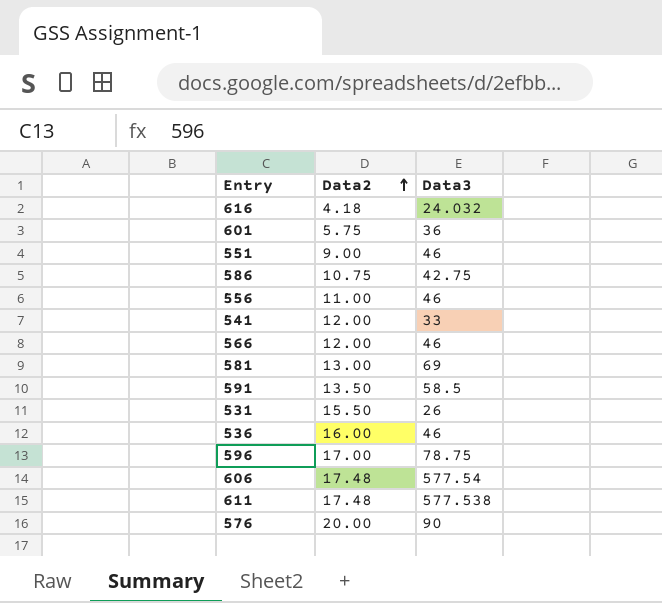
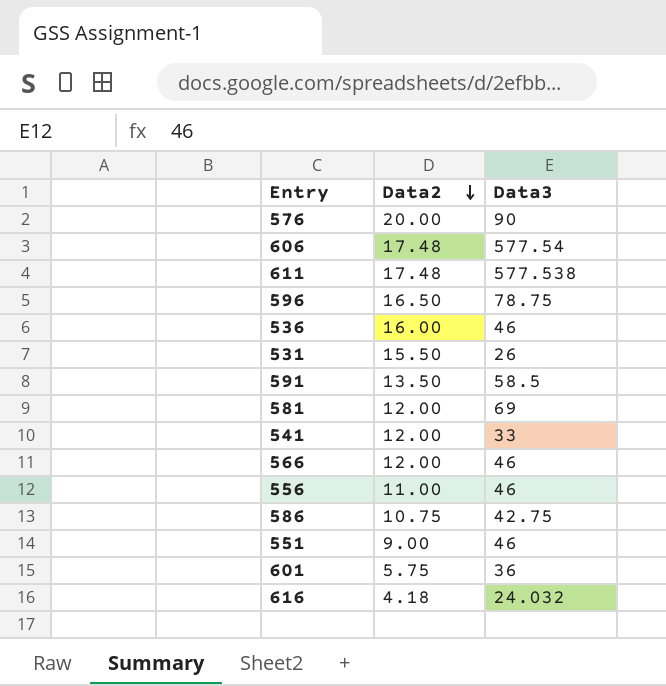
row order: Data2 ascending -> Data2 descending
596 | Data2: 17.00 -> 16.50
581 | Data2: 13.00 -> 12.00

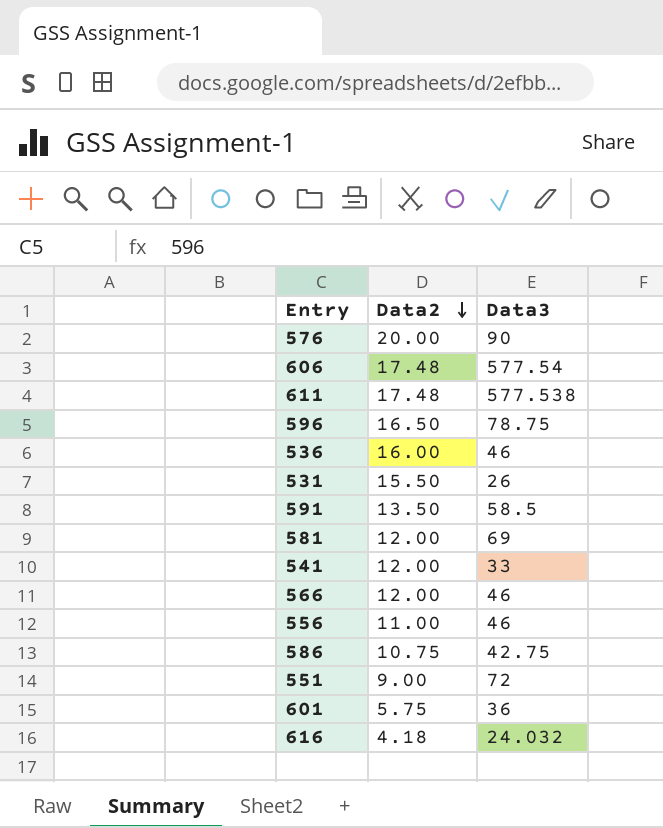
551 | Data3: 46 -> 72

